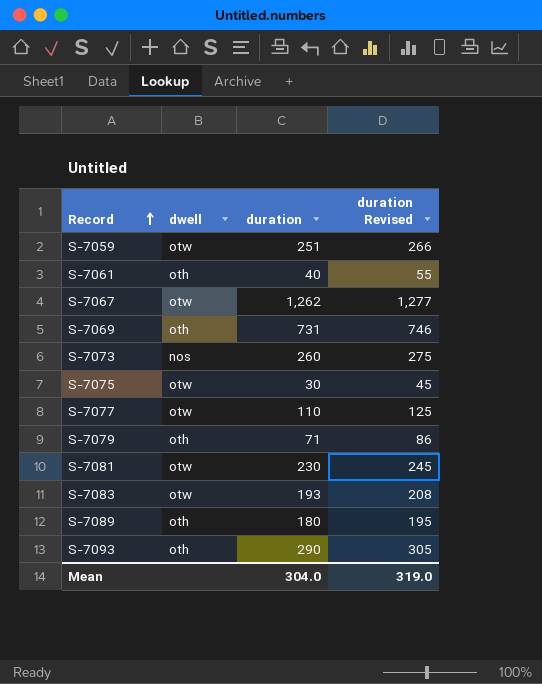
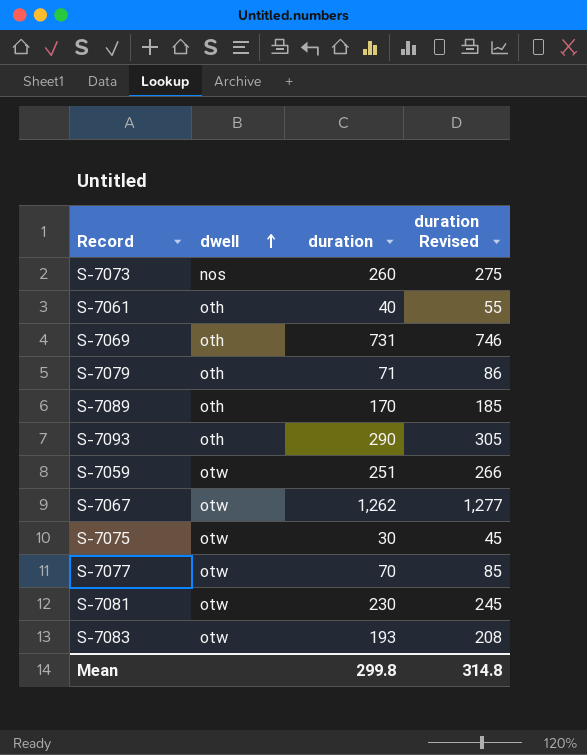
row order: Record ascending -> dwell ascending
S-7089 | duration: 180 -> 170
S-7089 | duration Revised: 195 -> 185
S-7077 | duration: 110 -> 70
S-7077 | duration Revised: 125 -> 85
Mean | duration: 304.0 -> 299.8
Mean | duration Revised: 319.0 -> 314.8

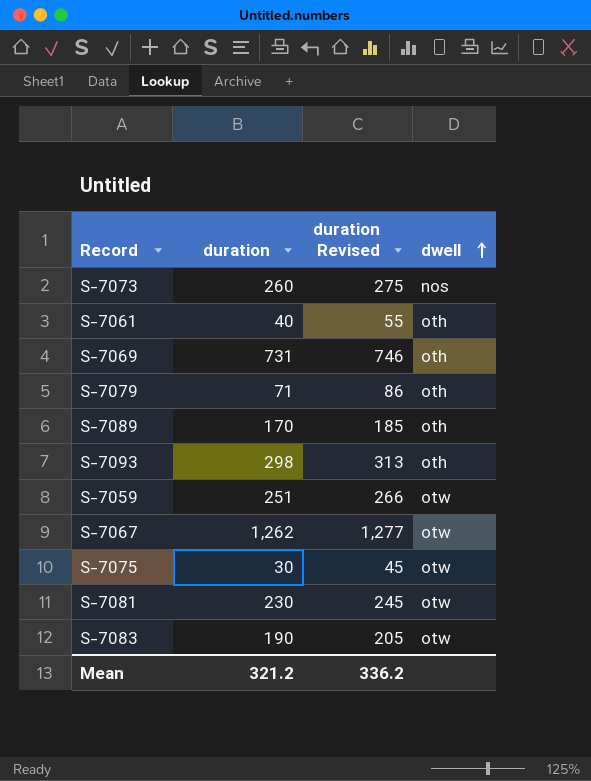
column dwell | position: 2 -> 4
row S-7077: otw | 70 | 85 -> none
S-7093 | duration: 290 -> 298
S-7093 | duration Revised: 305 -> 313
S-7083 | duration: 193 -> 190
S-7083 | duration Revised: 208 -> 205
Mean | duration: 299.8 -> 321.2
Mean | duration Revised: 314.8 -> 336.2

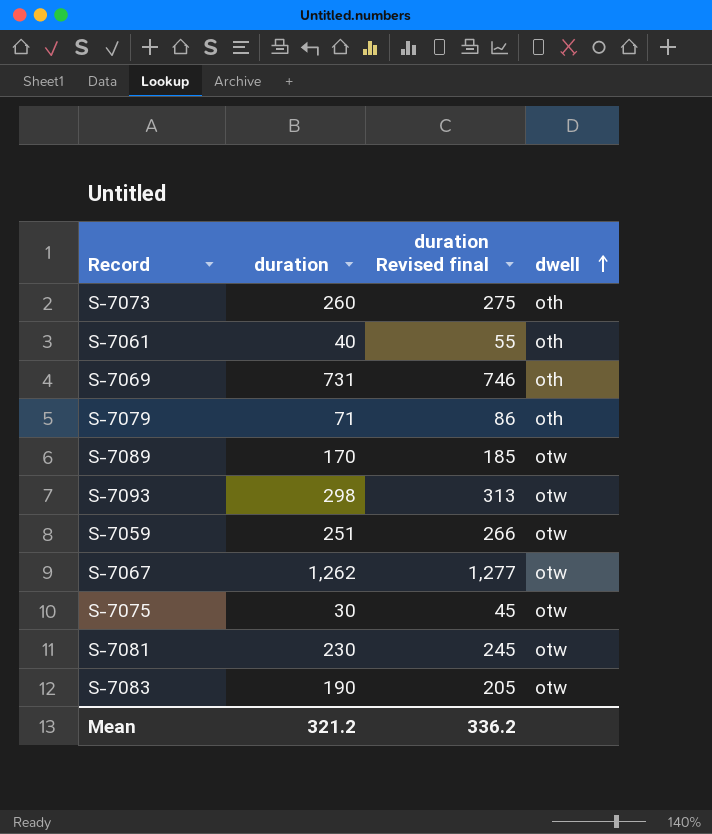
column name: duration Revised -> duration Revised final
S-7073 | dwell: nos -> oth
S-7089 | dwell: oth -> otw
S-7093 | dwell: oth -> otw

